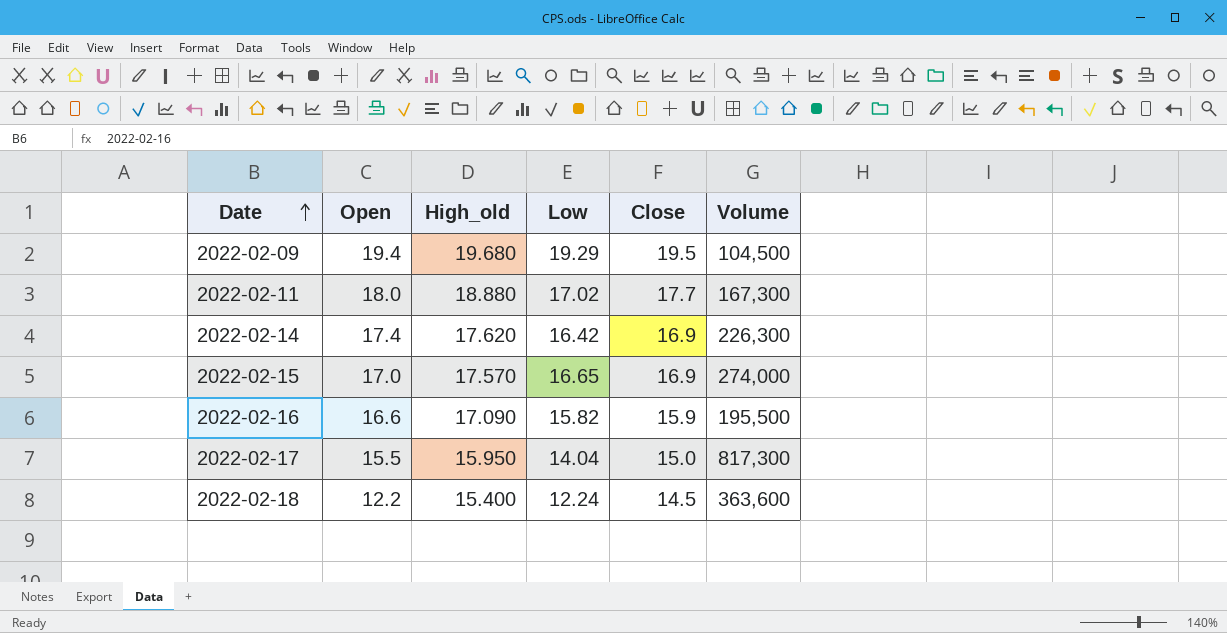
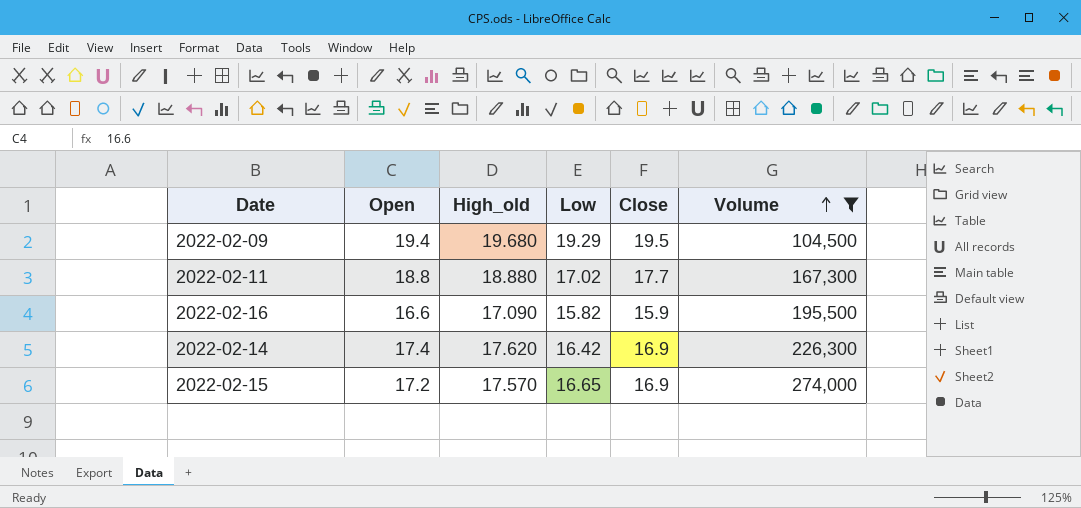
filter: none -> Volume <= 274,000
row order: Date ascending -> Volume ascending
2022-02-11 | Open: 18.0 -> 18.8
2022-02-15 | Open: 17.0 -> 17.2

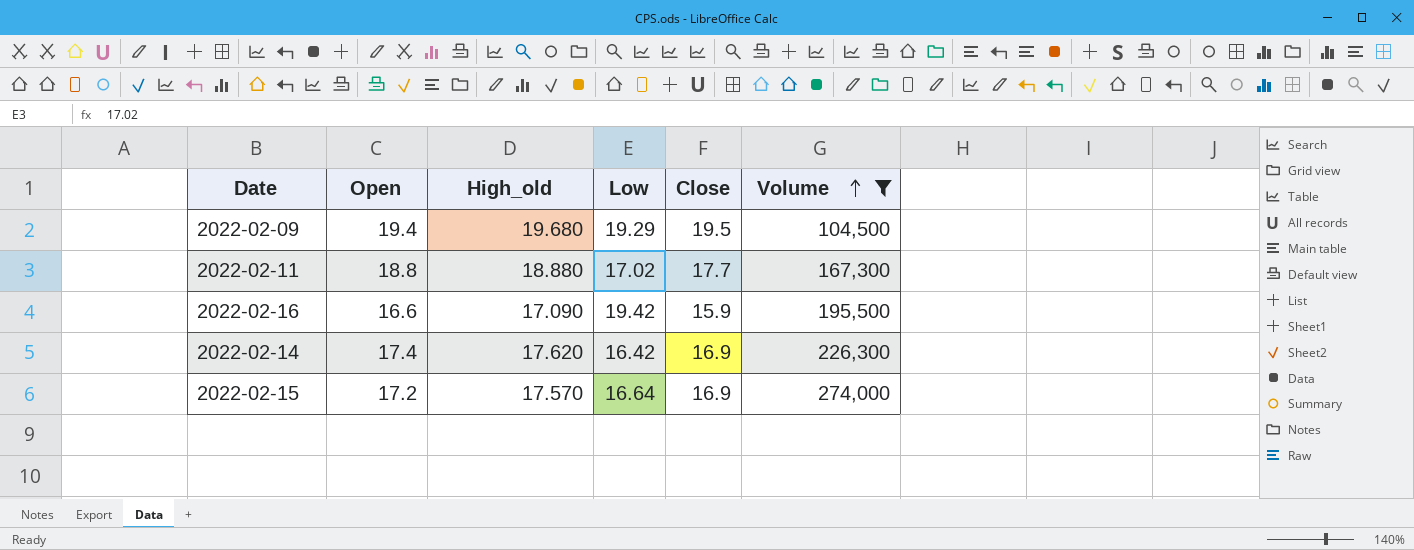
2022-02-16 | Low: 15.82 -> 19.42
2022-02-15 | Low: 16.65 -> 16.64

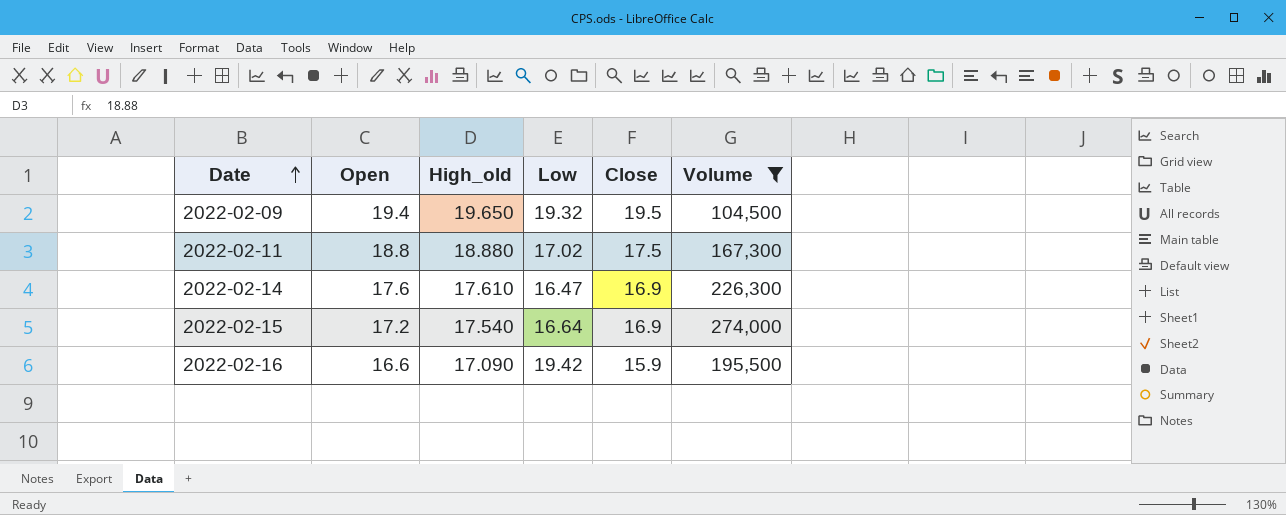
row order: Volume ascending -> Date ascending
2022-02-09 | High_old: 19.680 -> 19.650
2022-02-09 | Low: 19.29 -> 19.32
2022-02-11 | Close: 17.7 -> 17.5
2022-02-14 | Open: 17.4 -> 17.6
2022-02-14 | High_old: 17.620 -> 17.610
2022-02-14 | Low: 16.42 -> 16.47
2022-02-15 | High_old: 17.570 -> 17.540

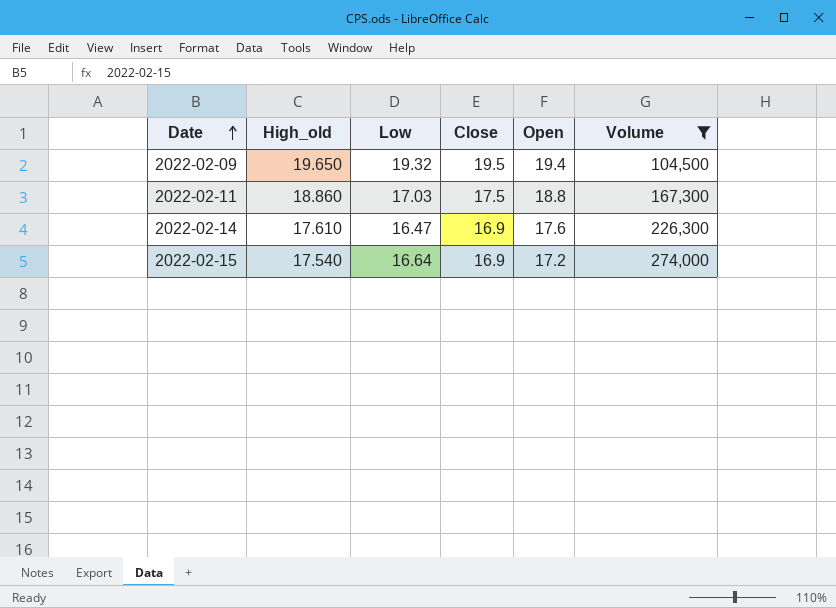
column Open | position: 2 -> 5
row 2022-02-16: 16.6 | 17.090 | 19.42 | 15.9 | 195,500 -> none
2022-02-11 | High_old: 18.880 -> 18.860
2022-02-11 | Low: 17.02 -> 17.03

